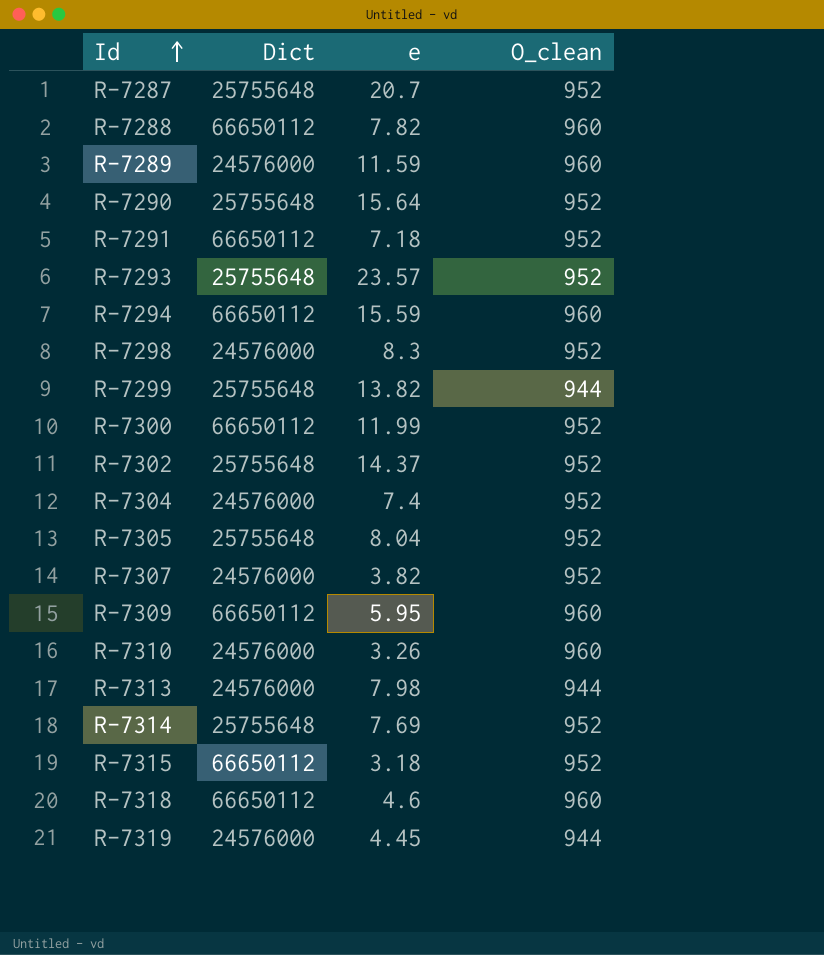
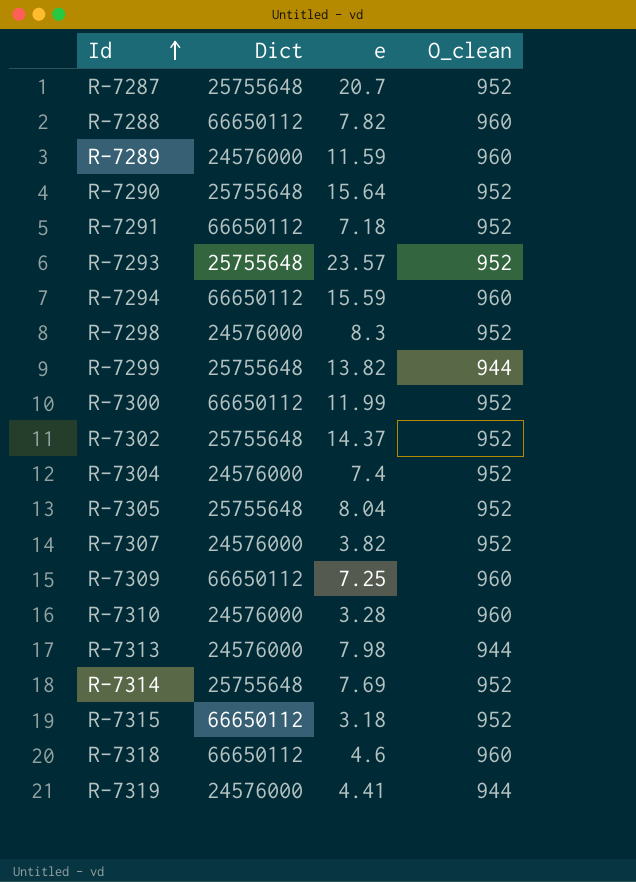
R-7309 | e: 5.95 -> 7.25
R-7310 | e: 3.26 -> 3.28
R-7319 | e: 4.45 -> 4.41

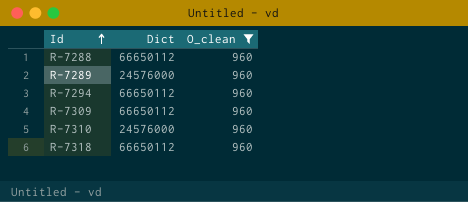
filter: none -> O_clean = 960
column e | position: 3 -> none

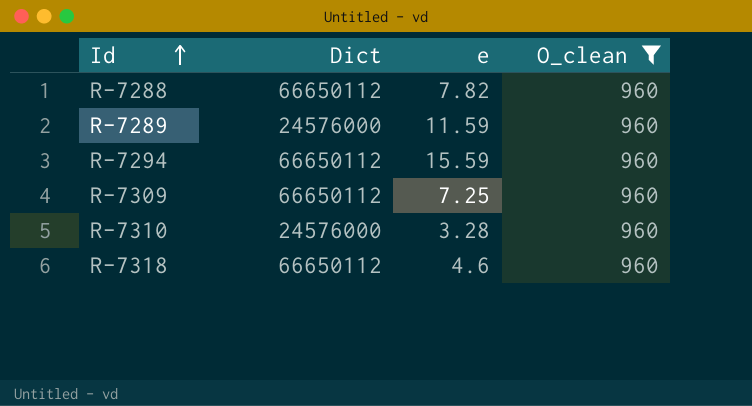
column e | position: none -> 3

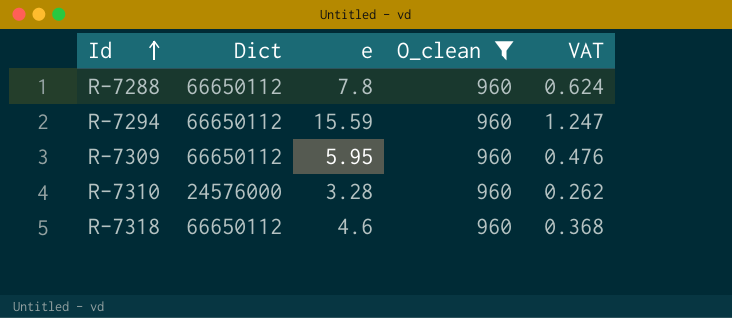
column VAT | formula: none -> [e] * 0.08
row R-7289: 24576000 | 11.59 | 960 -> none
R-7288 | e: 7.82 -> 7.8
R-7309 | e: 7.25 -> 5.95

